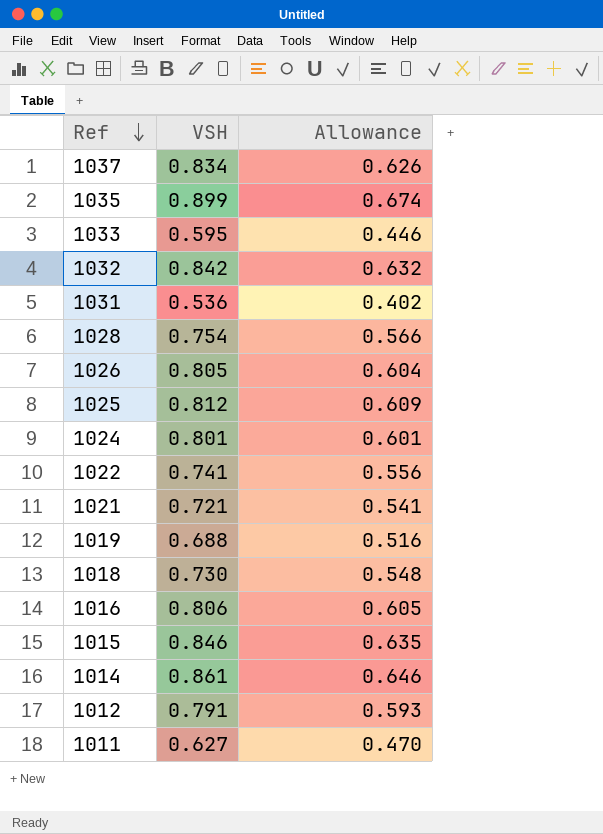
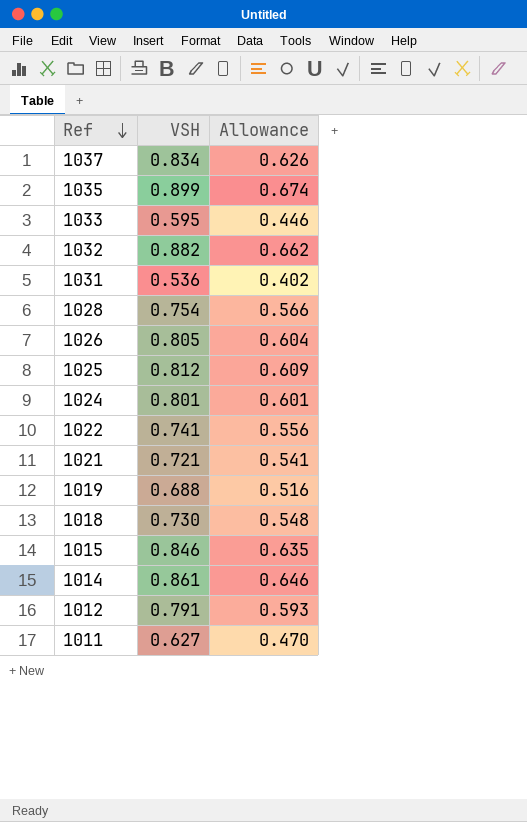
row 1016: 0.806 | 0.605 -> none
1032 | VSH: 0.842 -> 0.882
1032 | Allowance: 0.632 -> 0.662

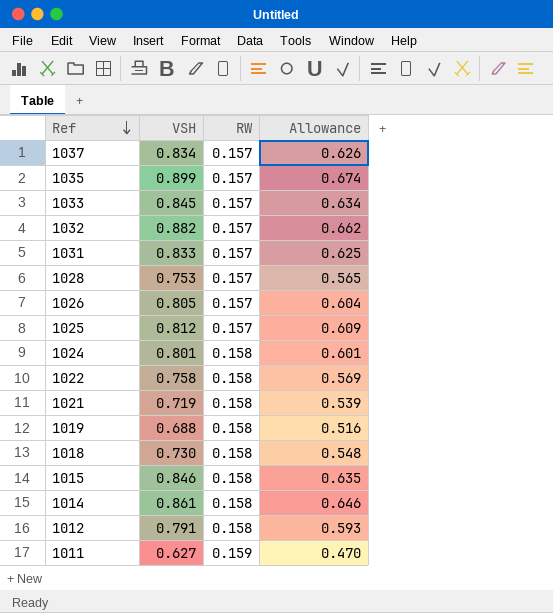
column RW | position: none -> 3
1033 | VSH: 0.595 -> 0.845
1033 | Allowance: 0.446 -> 0.634
1031 | VSH: 0.536 -> 0.833
1031 | Allowance: 0.402 -> 0.625
1028 | VSH: 0.754 -> 0.753
1028 | Allowance: 0.566 -> 0.565
1022 | VSH: 0.741 -> 0.758
1022 | Allowance: 0.556 -> 0.569
1021 | VSH: 0.721 -> 0.719
1021 | Allowance: 0.541 -> 0.539

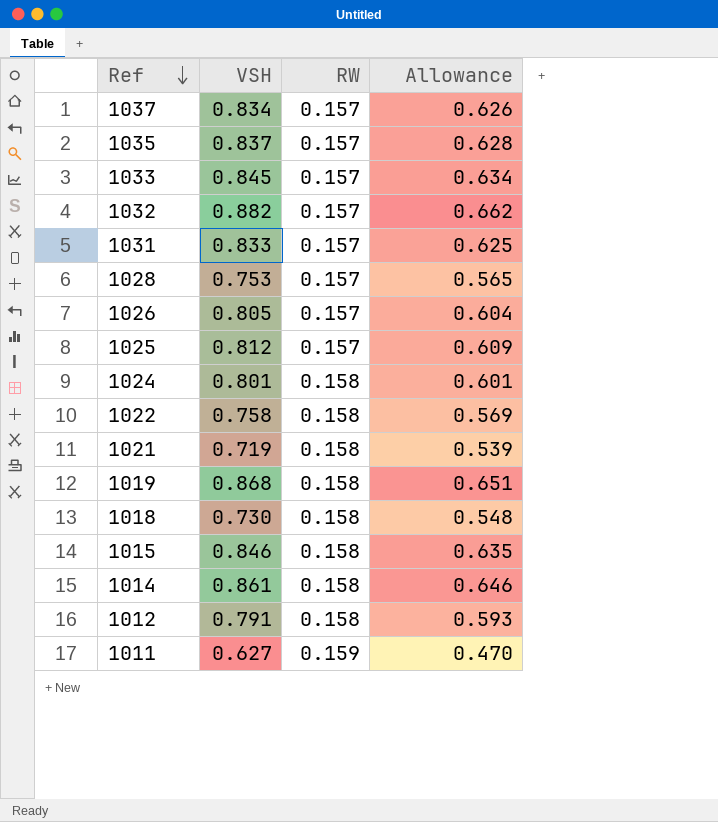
1035 | VSH: 0.899 -> 0.837
1035 | Allowance: 0.674 -> 0.628
1019 | VSH: 0.688 -> 0.868
1019 | Allowance: 0.516 -> 0.651

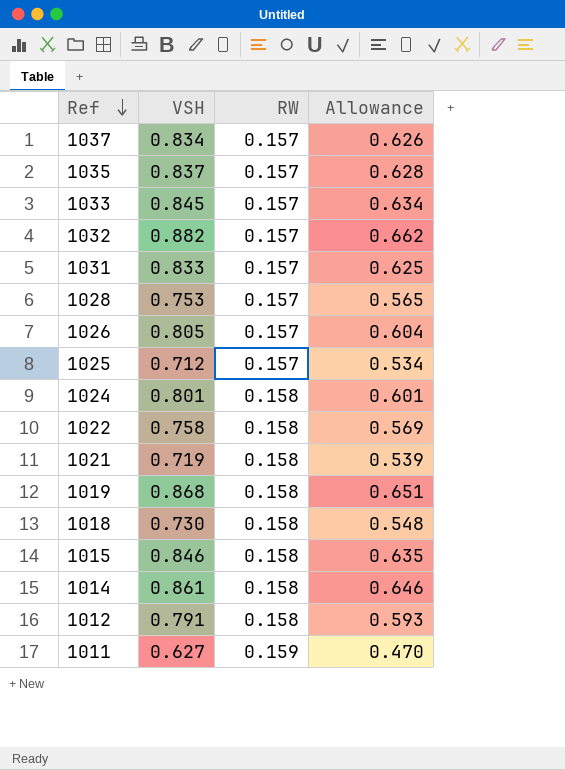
1025 | VSH: 0.812 -> 0.712
1025 | Allowance: 0.609 -> 0.534

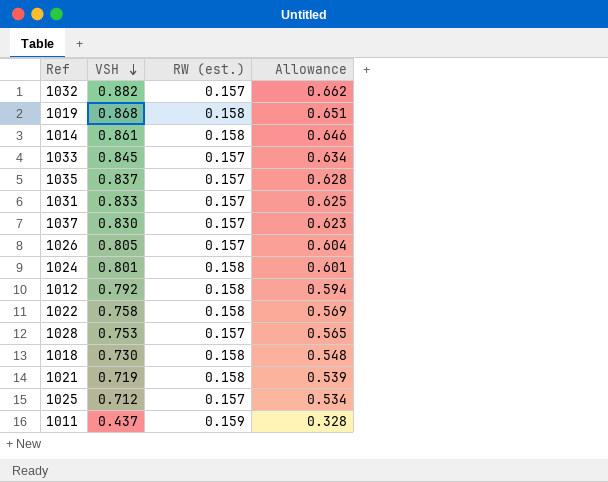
row order: Ref descending -> VSH descending
column name: RW -> RW (est.)
row 1015: 0.846 | 0.158 | 0.635 -> none
1037 | VSH: 0.834 -> 0.830
1037 | Allowance: 0.626 -> 0.623
1012 | VSH: 0.791 -> 0.792
1012 | Allowance: 0.593 -> 0.594
1011 | VSH: 0.627 -> 0.437
1011 | Allowance: 0.470 -> 0.328

